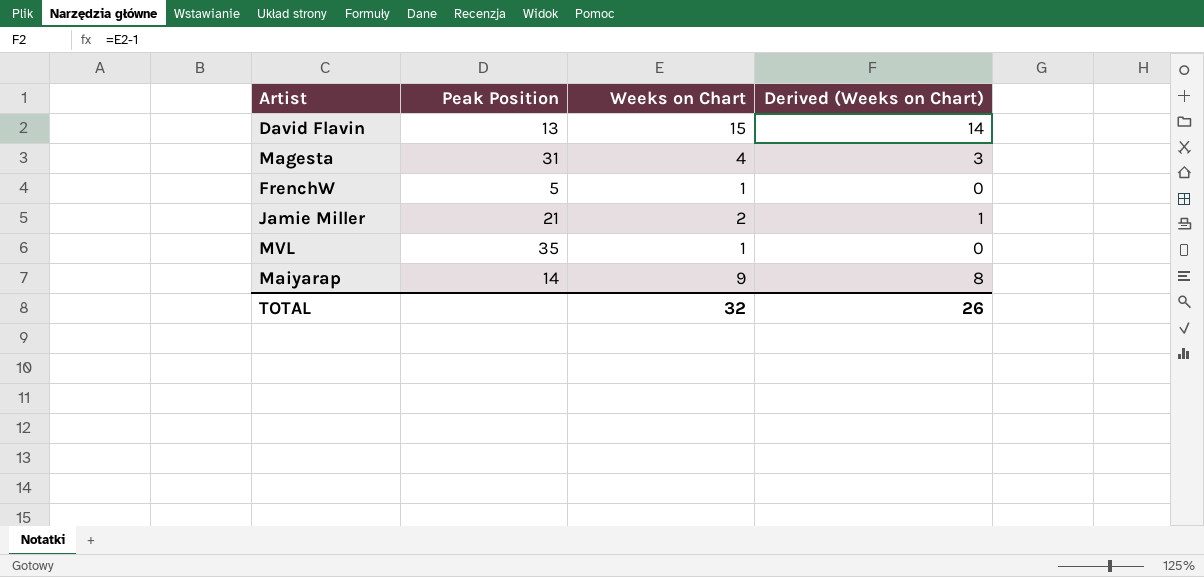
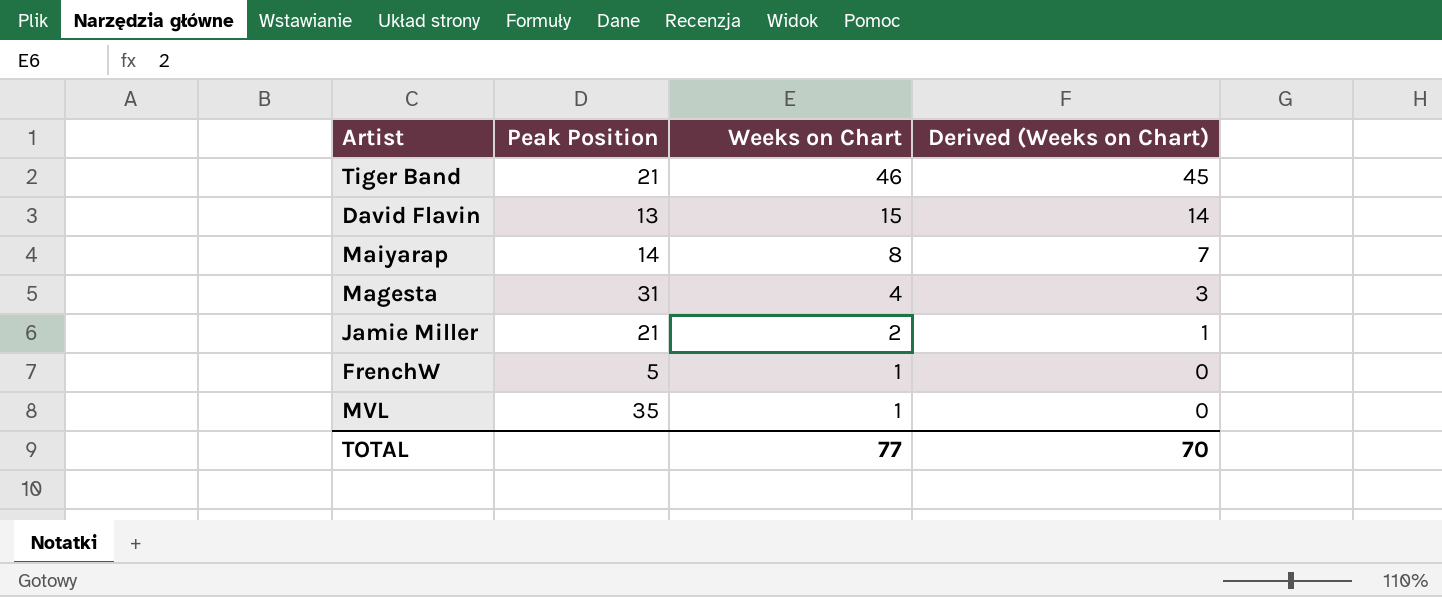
row order: none -> Weeks on Chart descending
row Tiger Band: none -> 21 | 46 | 45
Maiyarap | Weeks on Chart: 9 -> 8
Maiyarap | Derived (Weeks on Chart): 8 -> 7
TOTAL | Weeks on Chart: 32 -> 77
TOTAL | Derived (Weeks on Chart): 26 -> 70

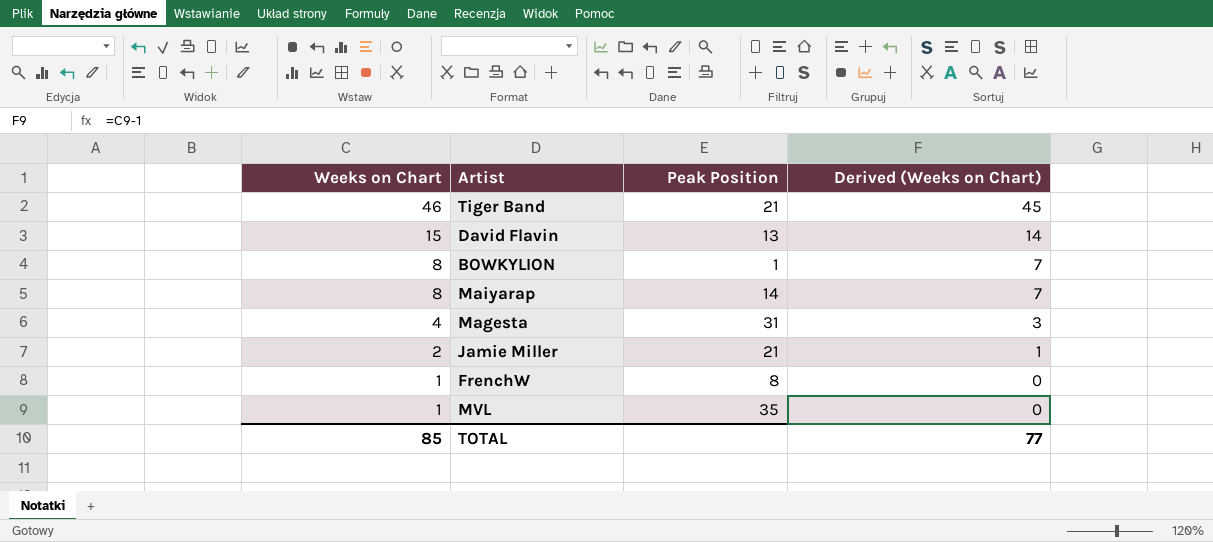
column Weeks on Chart | position: 3 -> 1
row BOWKYLION: none -> 8 | 1 | 7
FrenchW | Peak Position: 5 -> 8
TOTAL | Weeks on Chart: 77 -> 85
TOTAL | Derived (Weeks on Chart): 70 -> 77

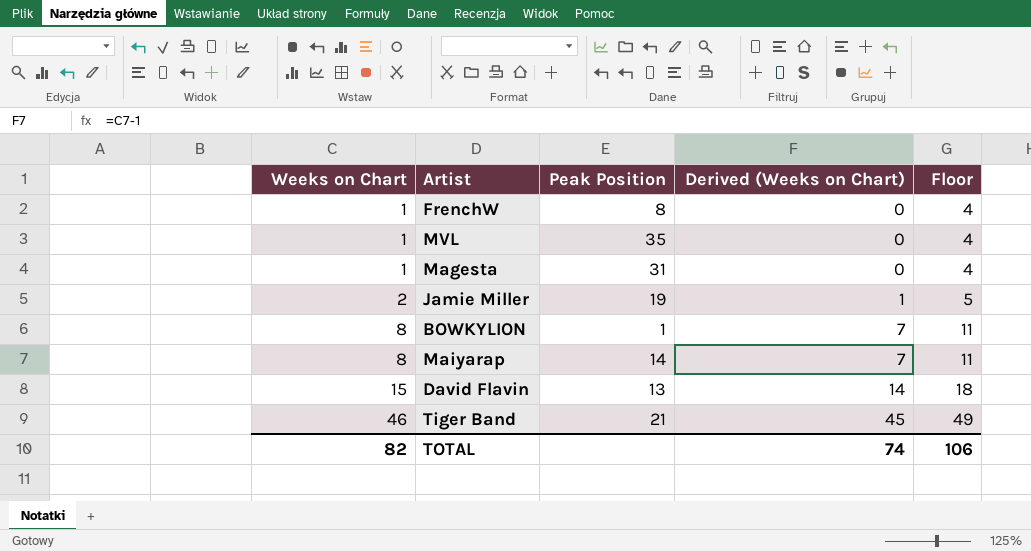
row order: Weeks on Chart descending -> Weeks on Chart ascending
column Floor | formula: none -> [Weeks on Chart] + 3
Magesta | Weeks on Chart: 4 -> 1
Magesta | Derived (Weeks on Chart): 3 -> 0
Jamie Miller | Peak Position: 21 -> 19
TOTAL | Weeks on Chart: 85 -> 82
TOTAL | Derived (Weeks on Chart): 77 -> 74

